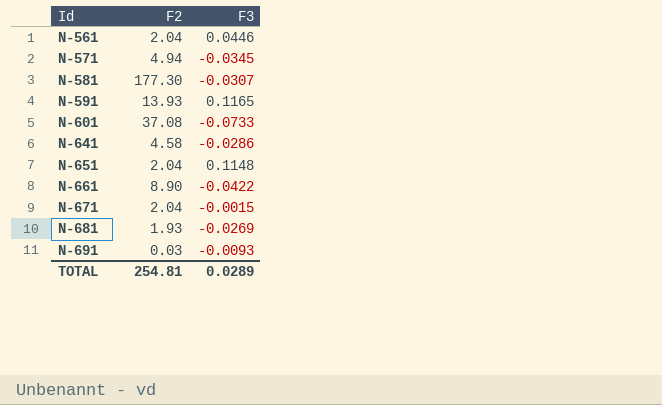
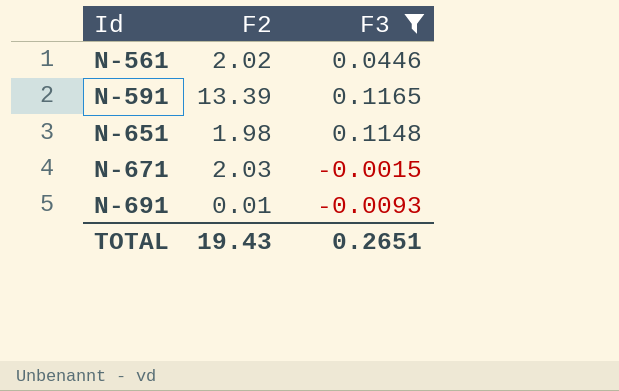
filter: none -> F3 >= -0.0093
N-561 | F2: 2.04 -> 2.02
N-591 | F2: 13.93 -> 13.39
N-651 | F2: 2.04 -> 1.98
N-671 | F2: 2.04 -> 2.03
N-691 | F2: 0.03 -> 0.01
TOTAL | F2: 254.81 -> 19.43
TOTAL | F3: 0.0289 -> 0.2651

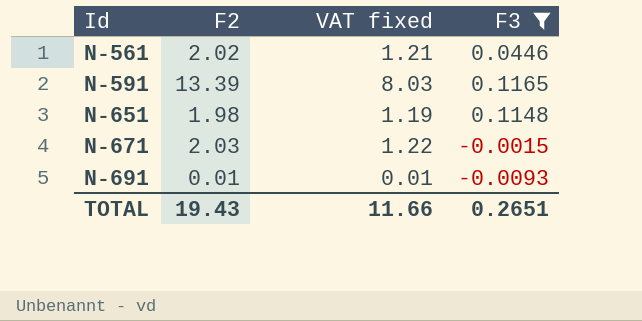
column VAT fixed | formula: none -> [F2] * 0.6

